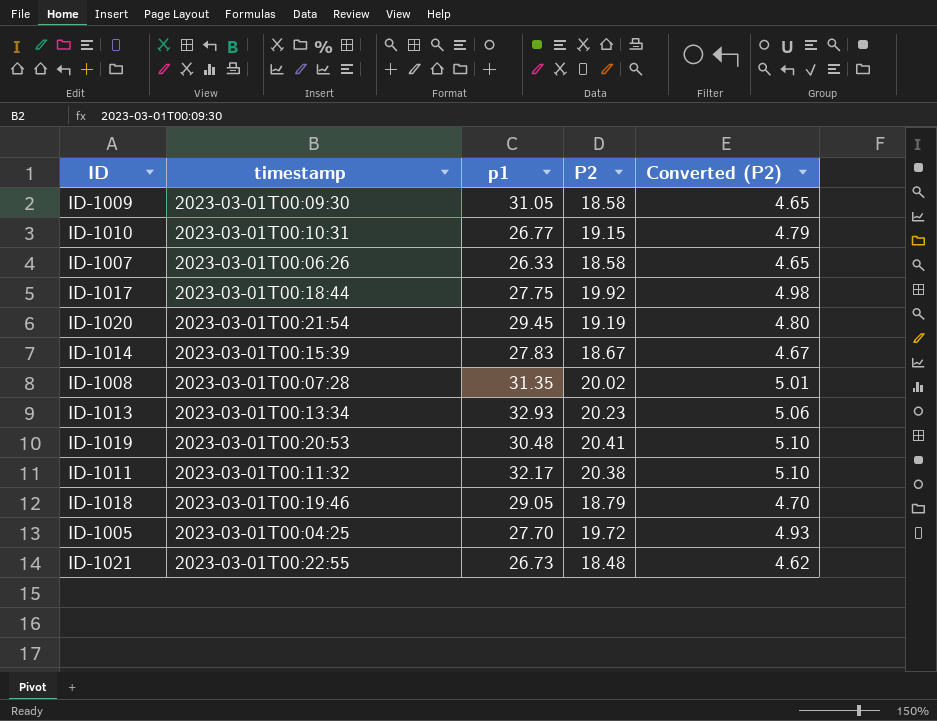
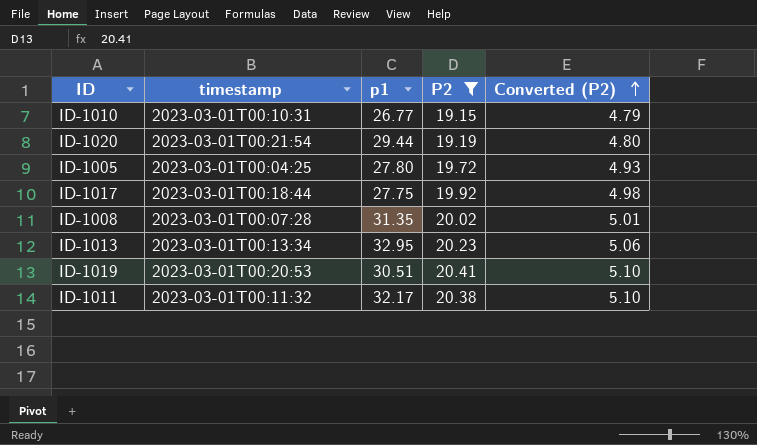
filter: none -> P2 >= 19.15
row order: none -> Converted (P2) ascending
ID-1020 | p1: 29.45 -> 29.44
ID-1005 | p1: 27.70 -> 27.80
ID-1013 | p1: 32.93 -> 32.95
ID-1019 | p1: 30.48 -> 30.51

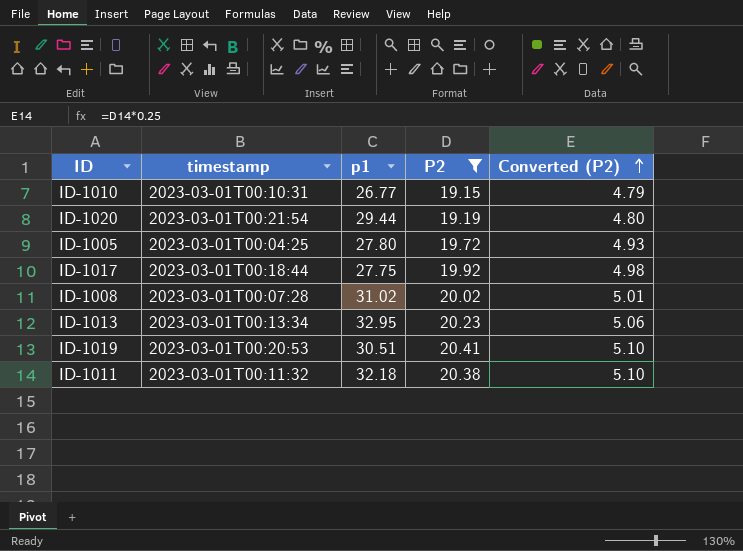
ID-1008 | p1: 31.35 -> 31.02
ID-1011 | p1: 32.17 -> 32.18

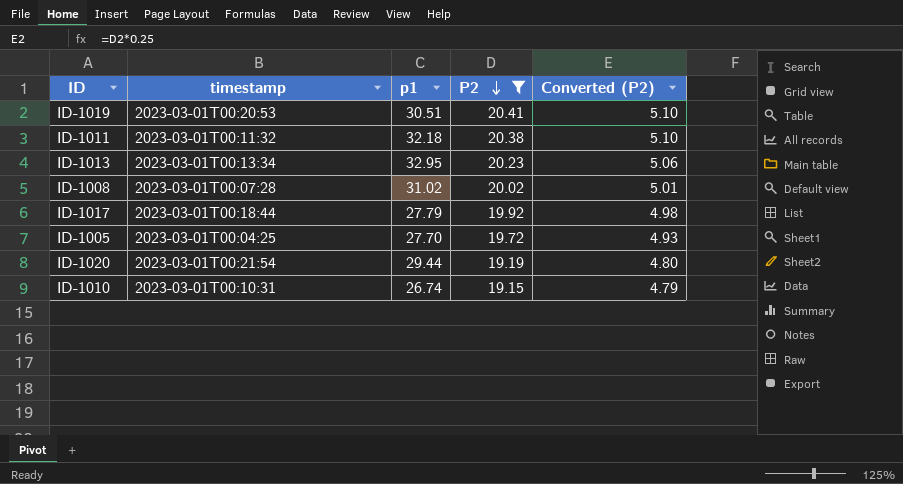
row order: Converted (P2) ascending -> P2 descending
ID-1017 | p1: 27.75 -> 27.79
ID-1005 | p1: 27.80 -> 27.70
ID-1010 | p1: 26.77 -> 26.74

